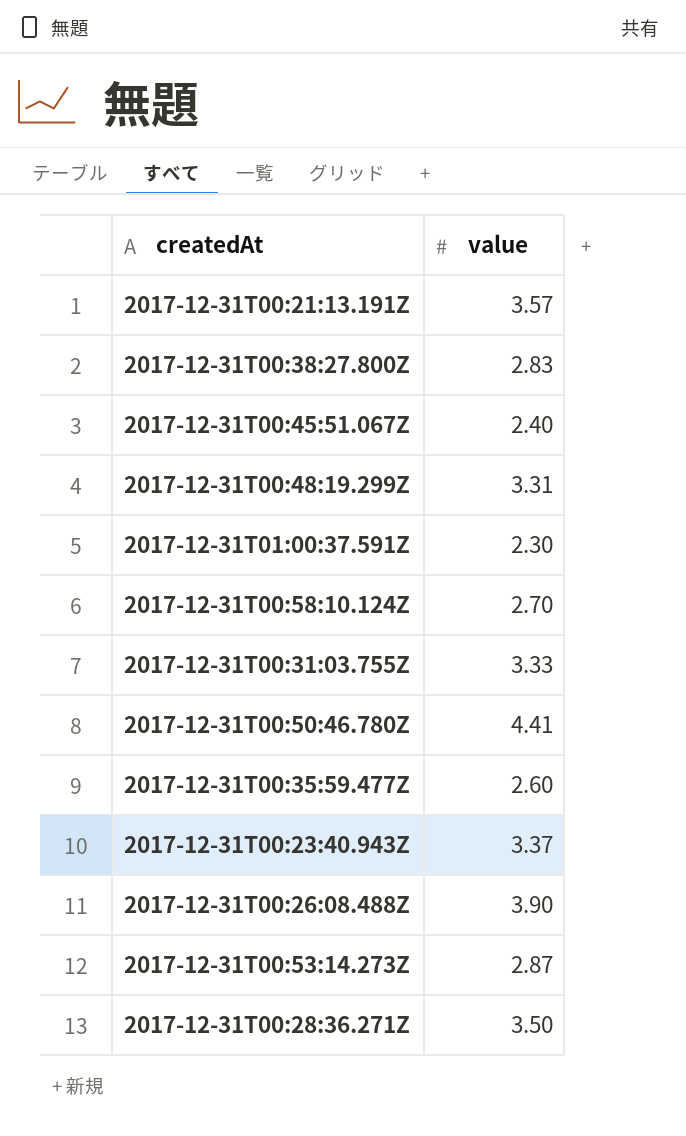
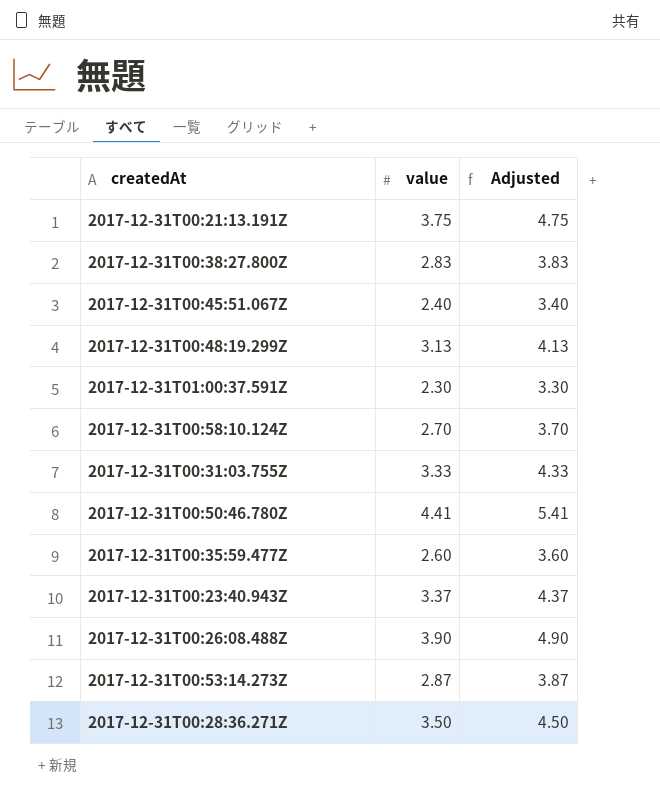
column Adjusted | formula: none -> [value] + 1
2017-12-31T00:21:13.191Z | value: 3.57 -> 3.75
2017-12-31T00:48:19.299Z | value: 3.31 -> 3.13

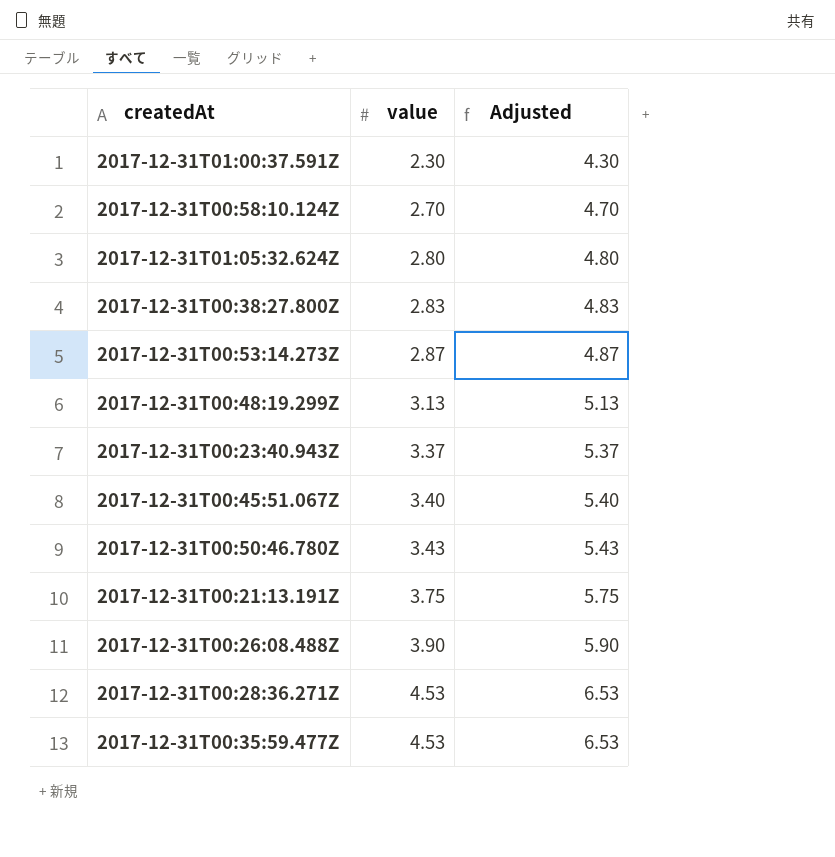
row order: none -> value ascending
column Adjusted | formula: [value] + 1 -> [value] + 2
row 2017-12-31T00:31:03.755Z: 3.33 | 4.33 -> none
row 2017-12-31T01:05:32.624Z: none -> 2.80 | 4.80
2017-12-31T00:45:51.067Z | value: 2.40 -> 3.40
2017-12-31T00:50:46.780Z | value: 4.41 -> 3.43
2017-12-31T00:28:36.271Z | value: 3.50 -> 4.53
2017-12-31T00:35:59.477Z | value: 2.60 -> 4.53

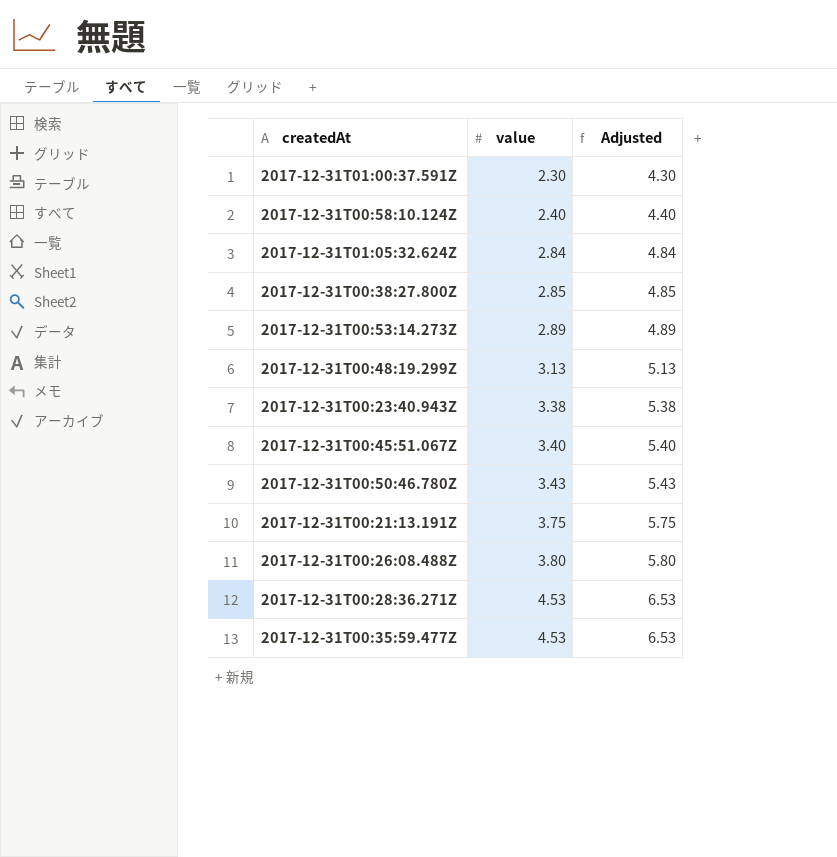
2017-12-31T00:58:10.124Z | value: 2.70 -> 2.40
2017-12-31T00:58:10.124Z | Adjusted: 4.70 -> 4.40
2017-12-31T01:05:32.624Z | value: 2.80 -> 2.84
2017-12-31T01:05:32.624Z | Adjusted: 4.80 -> 4.84
2017-12-31T00:38:27.800Z | value: 2.83 -> 2.85
2017-12-31T00:38:27.800Z | Adjusted: 4.83 -> 4.85
2017-12-31T00:53:14.273Z | value: 2.87 -> 2.89
2017-12-31T00:53:14.273Z | Adjusted: 4.87 -> 4.89
2017-12-31T00:23:40.943Z | value: 3.37 -> 3.38
2017-12-31T00:23:40.943Z | Adjusted: 5.37 -> 5.38
2017-12-31T00:26:08.488Z | value: 3.90 -> 3.80
2017-12-31T00:26:08.488Z | Adjusted: 5.90 -> 5.80

